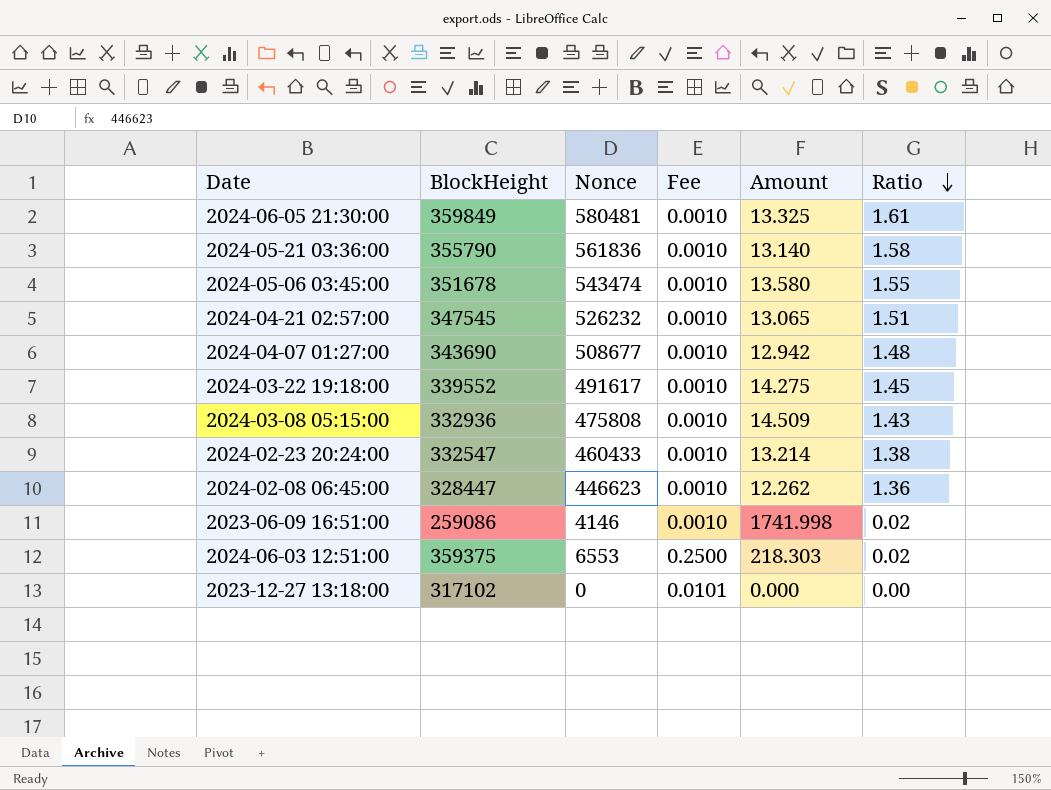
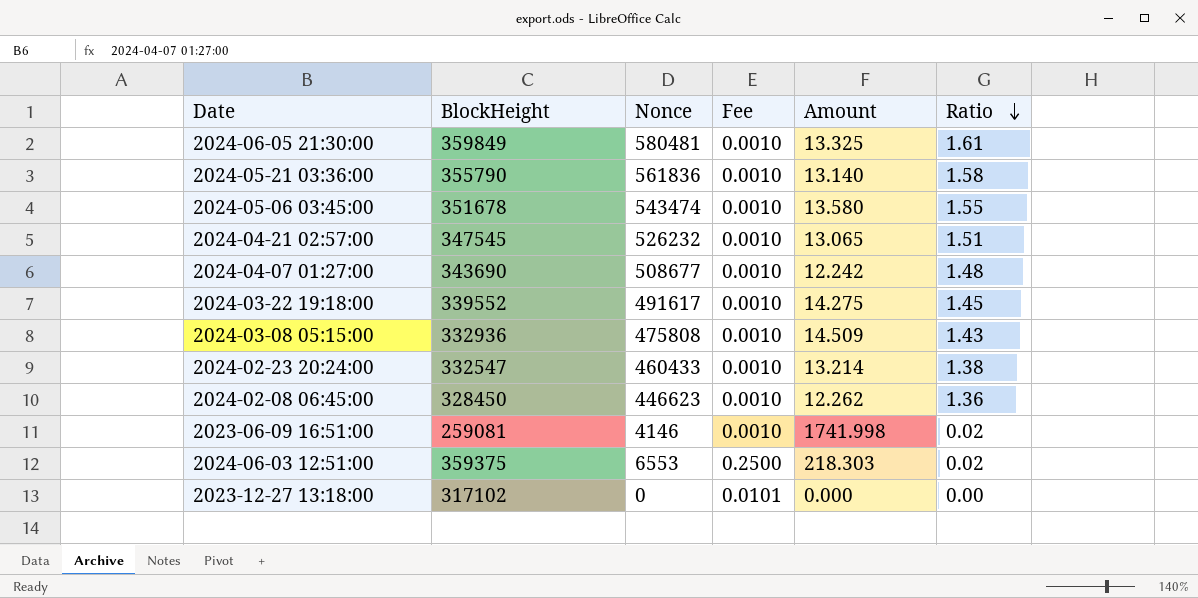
2024-04-07 01:27:00 | Amount: 12.942 -> 12.242
2024-02-08 06:45:00 | BlockHeight: 328447 -> 328450
2023-06-09 16:51:00 | BlockHeight: 259086 -> 259081

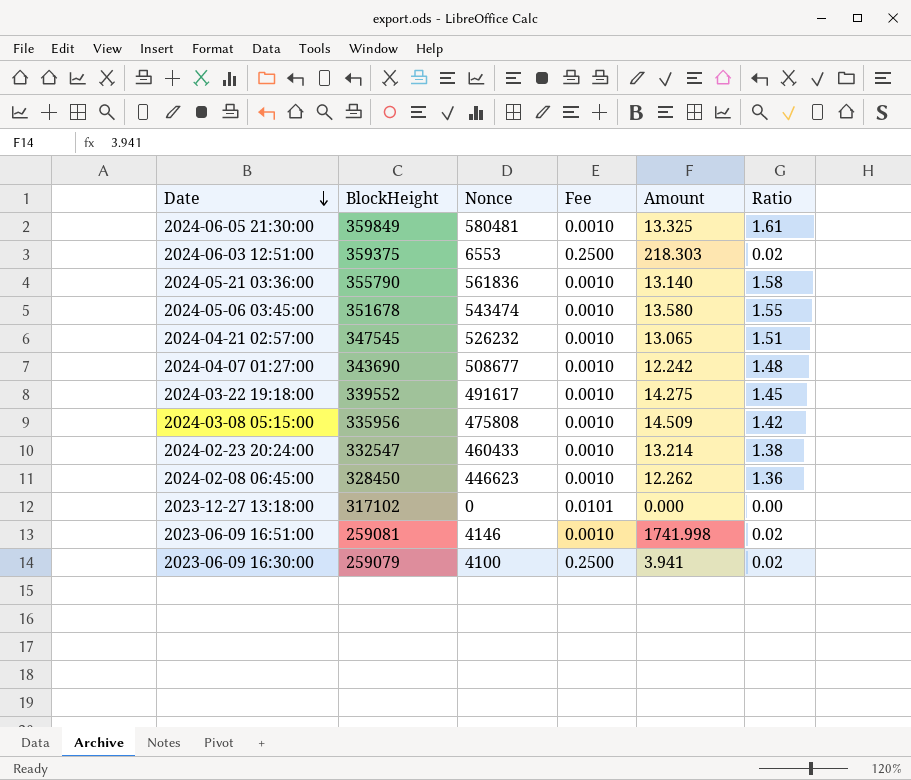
row order: Ratio descending -> Date descending
2024-03-08 05:15:00 | BlockHeight: 332936 -> 335956
2024-03-08 05:15:00 | Ratio: 1.43 -> 1.42
row 2023-06-09 16:30:00: none -> 259079 | 4100 | 0.2500 | 3.941 | 0.02

